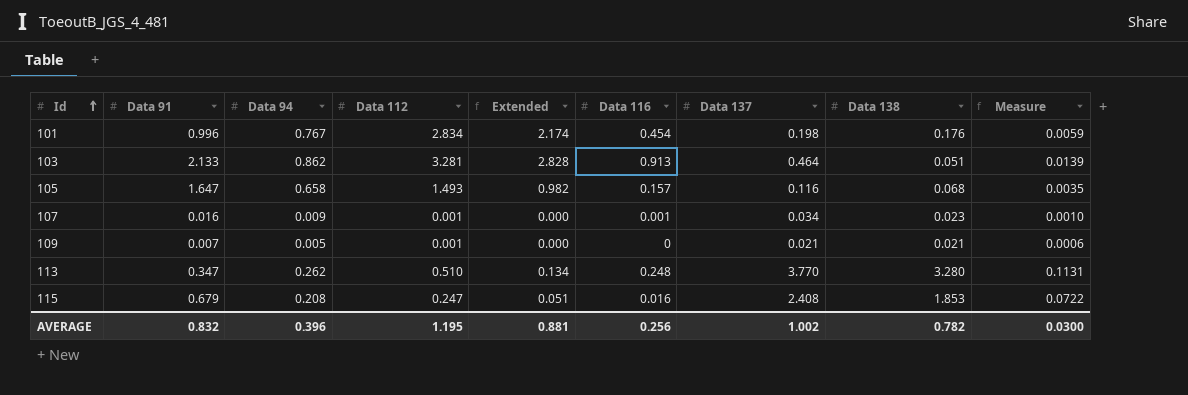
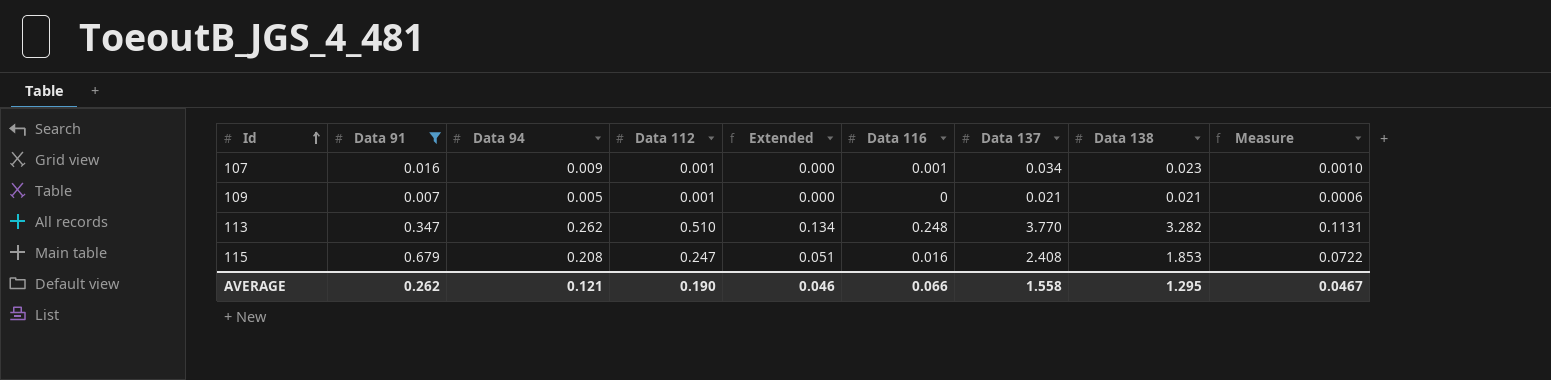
filter: none -> Data 91 <= 0.679
113 | Data 138: 3.280 -> 3.282
AVERAGE | Data 91: 0.832 -> 0.262
AVERAGE | Data 94: 0.396 -> 0.121
AVERAGE | Data 112: 1.195 -> 0.190
AVERAGE | Extended: 0.881 -> 0.046
AVERAGE | Data 116: 0.256 -> 0.066
AVERAGE | Data 137: 1.002 -> 1.558
AVERAGE | Data 138: 0.782 -> 1.295
AVERAGE | Measure: 0.0300 -> 0.0467

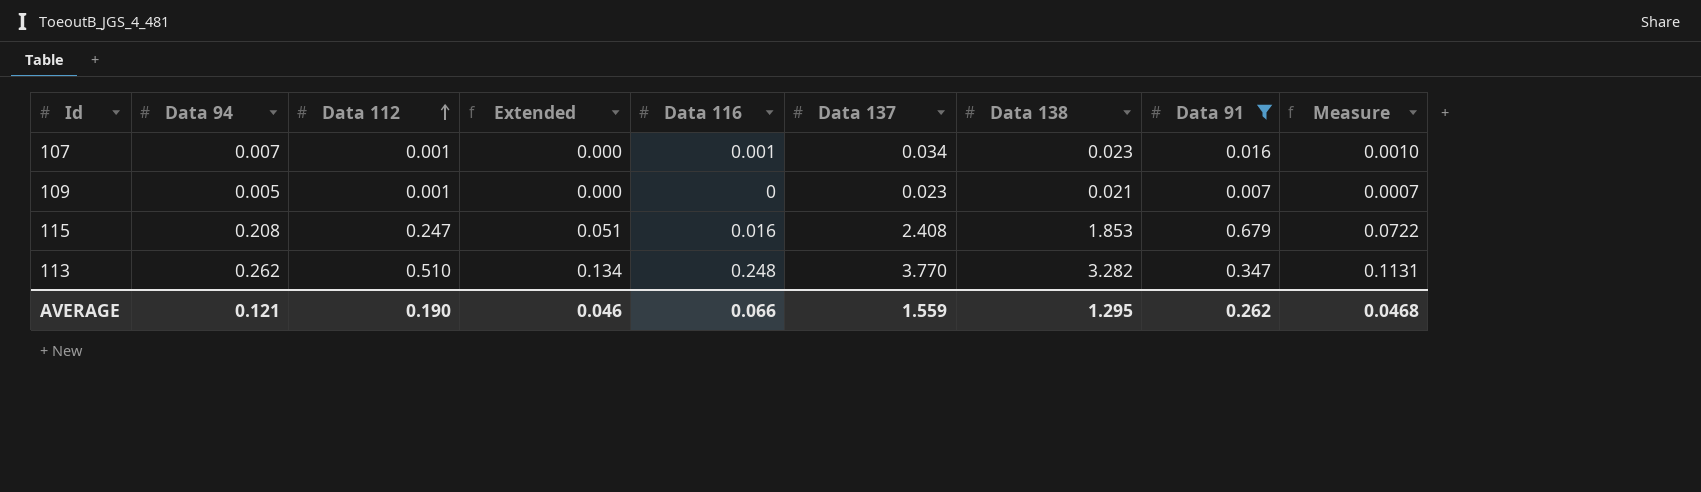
row order: Id ascending -> Data 112 ascending
column Data 91 | position: 2 -> 8
107 | Data 94: 0.009 -> 0.007
109 | Data 137: 0.021 -> 0.023
109 | Measure: 0.0006 -> 0.0007
AVERAGE | Data 137: 1.558 -> 1.559
AVERAGE | Measure: 0.0467 -> 0.0468

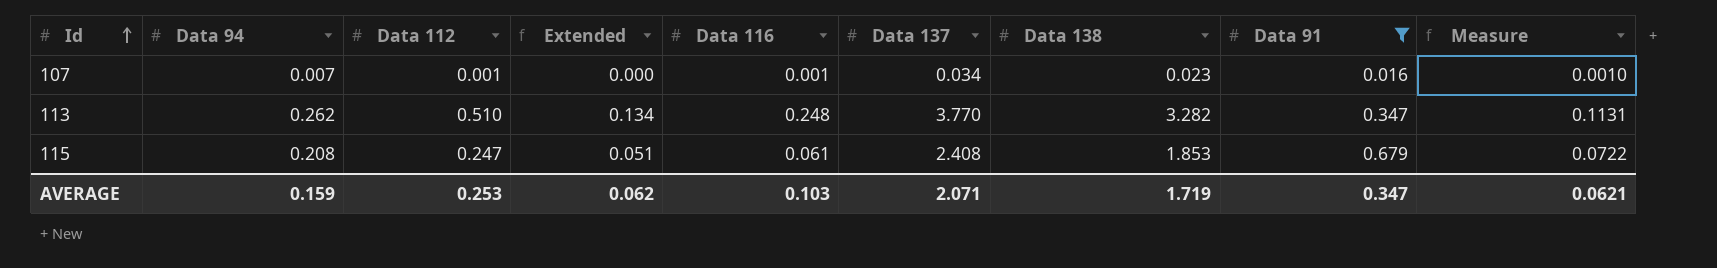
row order: Data 112 ascending -> Id ascending
row 109: 0.005 | 0.001 | 0.000 | 0 | 0.023 | 0.021 | 0.007 | 0.0007 -> none
115 | Data 116: 0.016 -> 0.061
AVERAGE | Data 94: 0.121 -> 0.159
AVERAGE | Data 112: 0.190 -> 0.253
AVERAGE | Extended: 0.046 -> 0.062
AVERAGE | Data 116: 0.066 -> 0.103
AVERAGE | Data 137: 1.559 -> 2.071
AVERAGE | Data 138: 1.295 -> 1.719
AVERAGE | Data 91: 0.262 -> 0.347
AVERAGE | Measure: 0.0468 -> 0.0621

